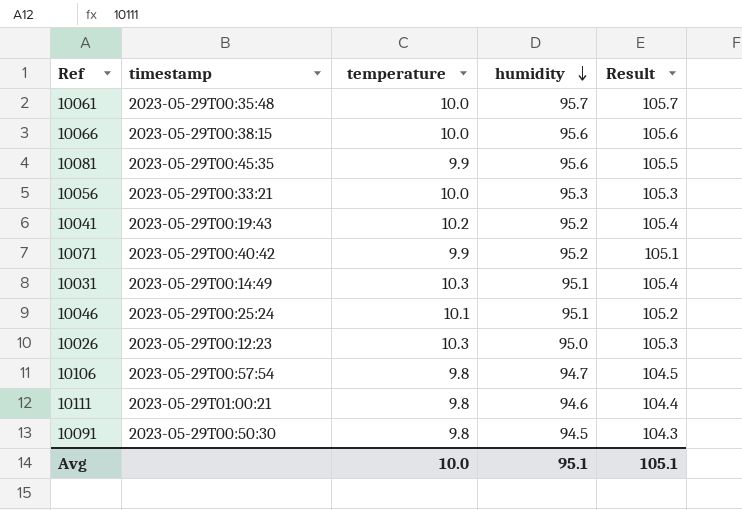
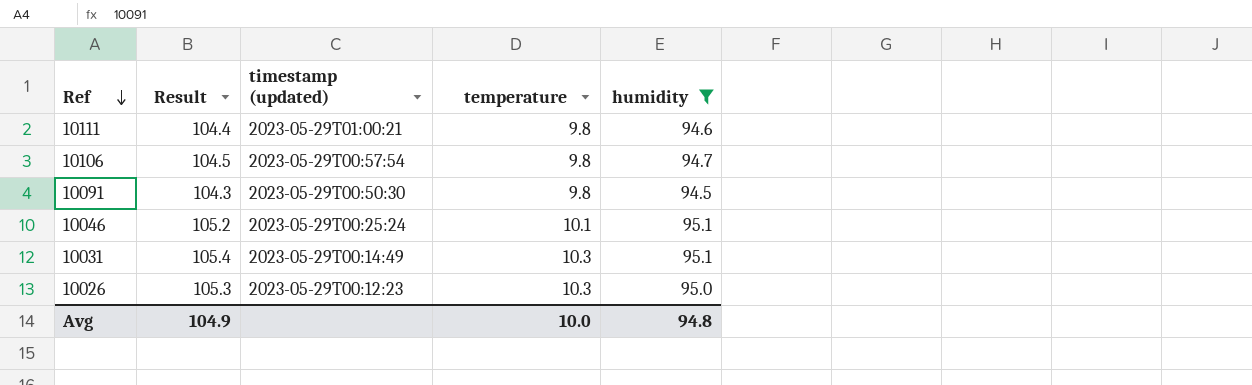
filter: none -> humidity <= 95.1
row order: humidity descending -> Ref descending
column Result | position: 5 -> 2
column name: timestamp -> timestamp (updated)
Avg | Result: 105.1 -> 104.9
Avg | humidity: 95.1 -> 94.8

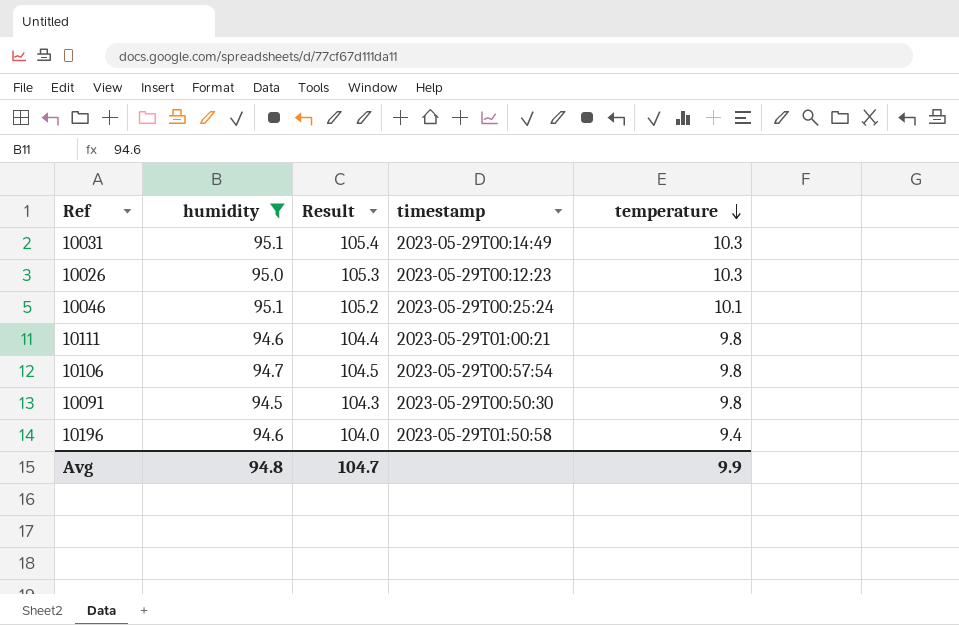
row order: Ref descending -> temperature descending
column humidity | position: 5 -> 2
column name: timestamp (updated) -> timestamp
row 10196: none -> 94.6 | 104.0 | 2023-05-29T01:50:58 | 9.4
Avg | Result: 104.9 -> 104.7
Avg | temperature: 10.0 -> 9.9

